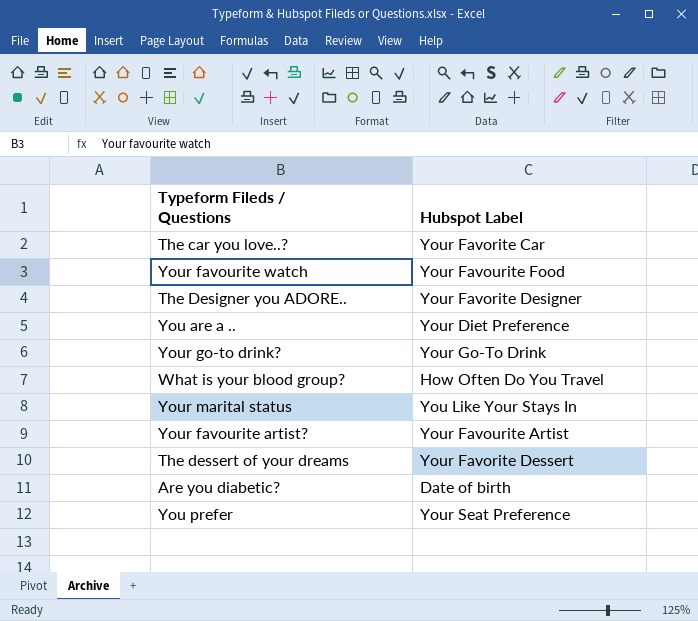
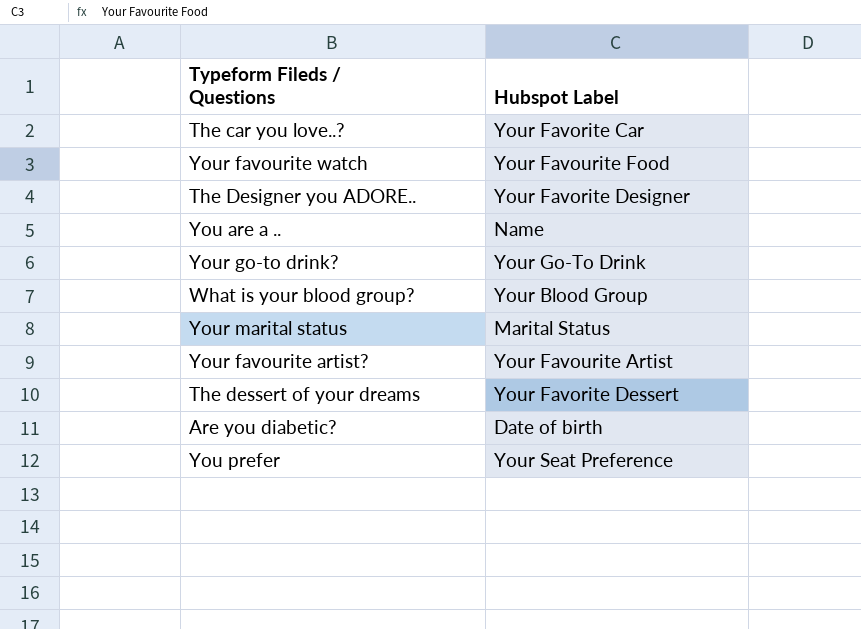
You are a .. | Hubspot Label: Your Diet Preference -> Name
What is your blood group? | Hubspot Label: How Often Do You Travel -> Your Blood Group
Your marital status | Hubspot Label: You Like Your Stays In -> Marital Status

